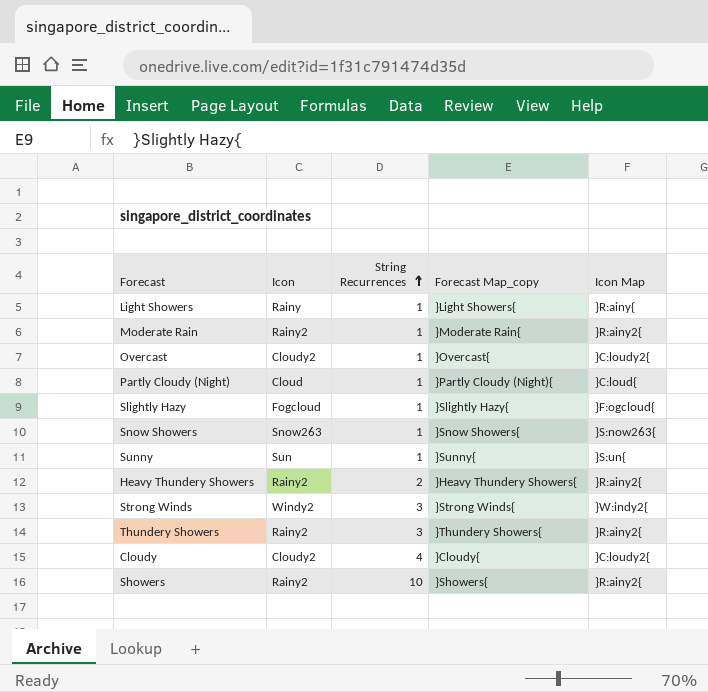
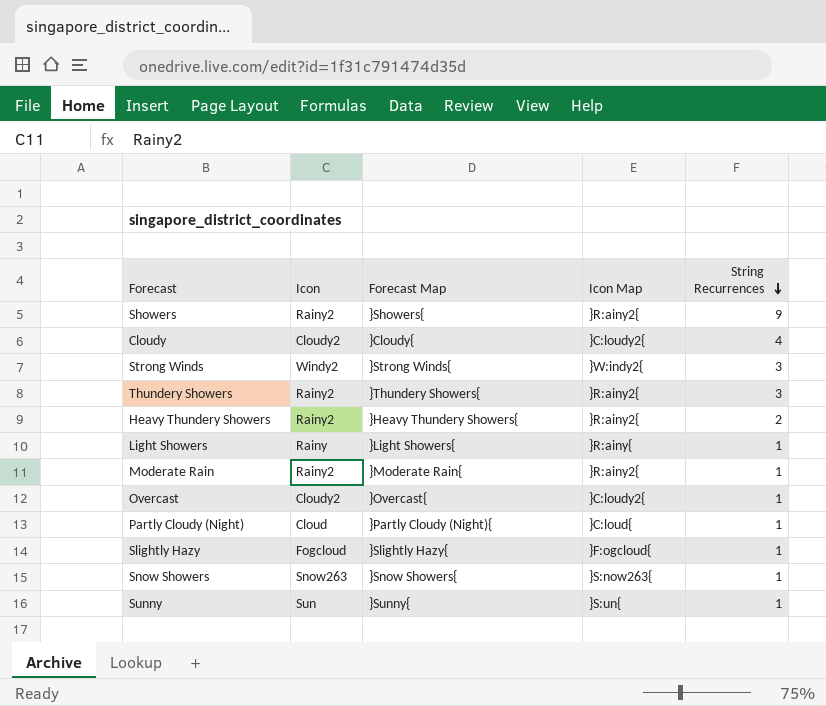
row order: String Recurrences ascending -> String Recurrences descending
column name: Forecast Map_copy -> Forecast Map
column String Recurrences | position: 3 -> 5
Showers | String Recurrences: 10 -> 9

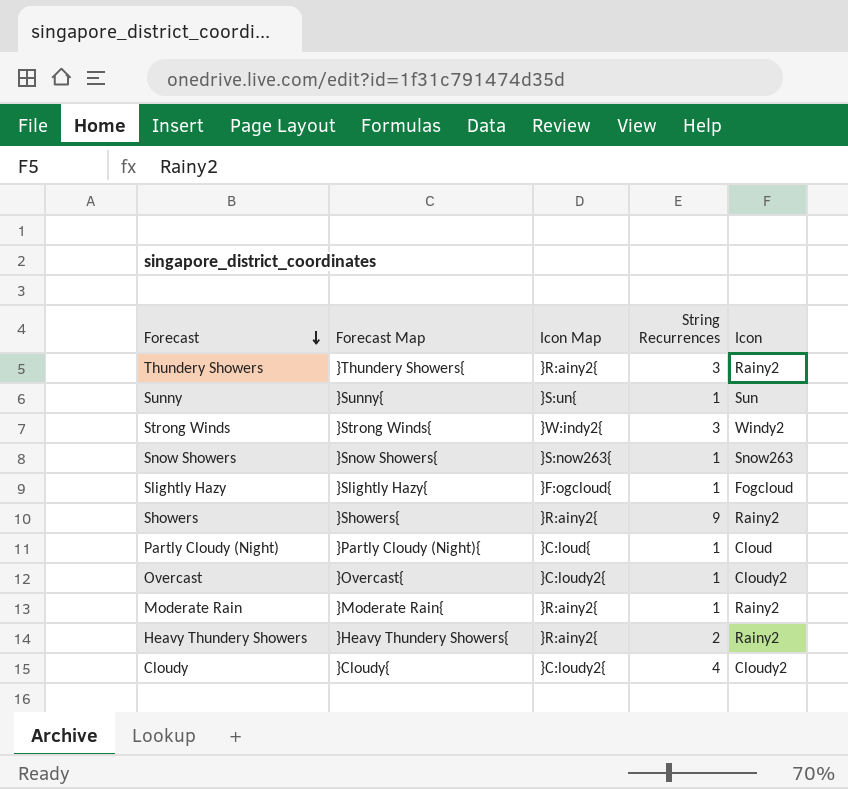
row order: String Recurrences descending -> Forecast descending
column Icon | position: 2 -> 5
row Light Showers: Rainy | }Light Showers{ | }R:ainy{ | 1 -> none

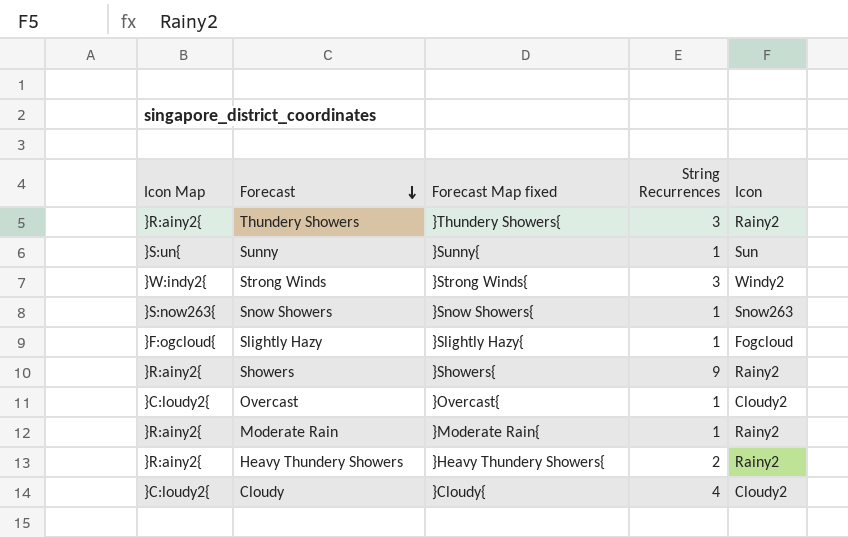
column Icon Map | position: 3 -> 1
column name: Forecast Map -> Forecast Map fixed
row Partly Cloudy (Night): }Partly Cloudy (Night){ | }C:loud{ | 1 | Cloud -> none

